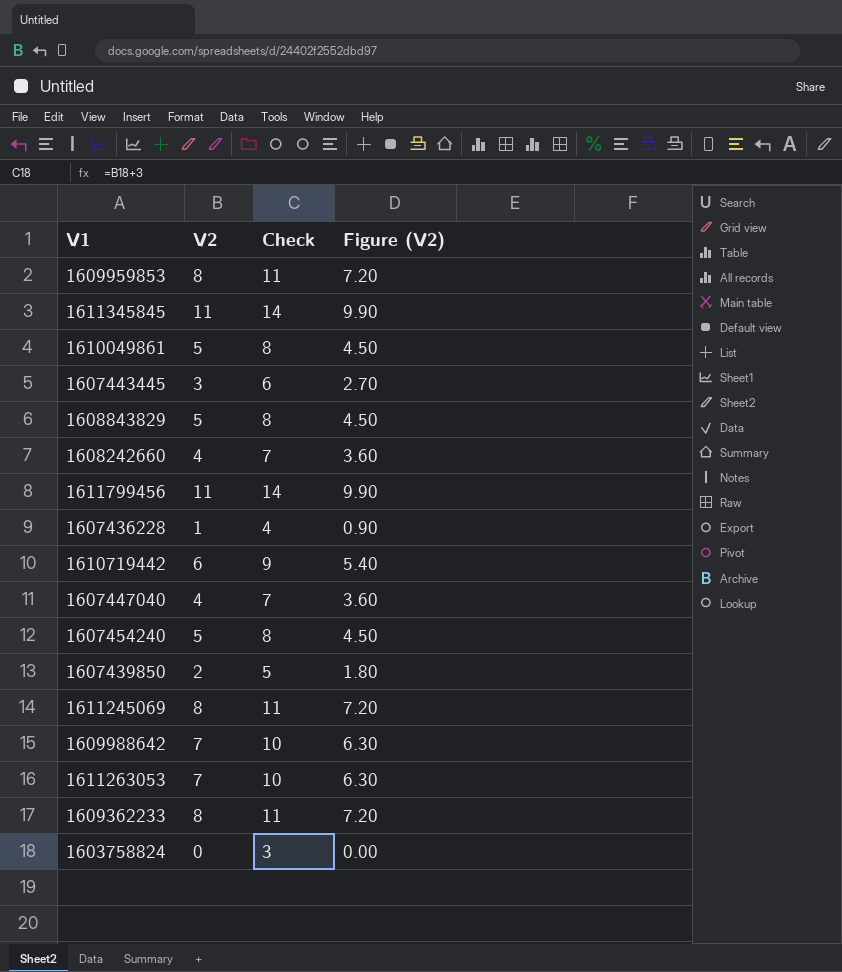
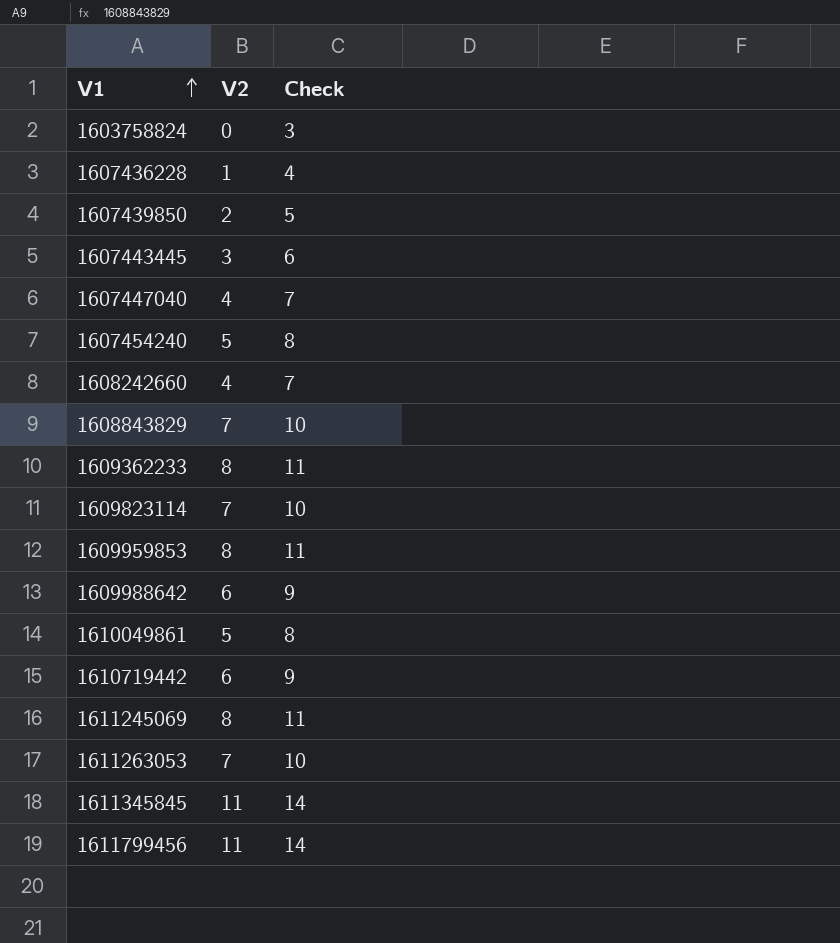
row order: none -> V1 ascending
column Figure (V2) | formula: [V2] * 0.9 -> none
1608843829 | V2: 5 -> 7
1608843829 | Check: 8 -> 10
row 1609823114: none -> 7 | 10
1609988642 | V2: 7 -> 6
1609988642 | Check: 10 -> 9

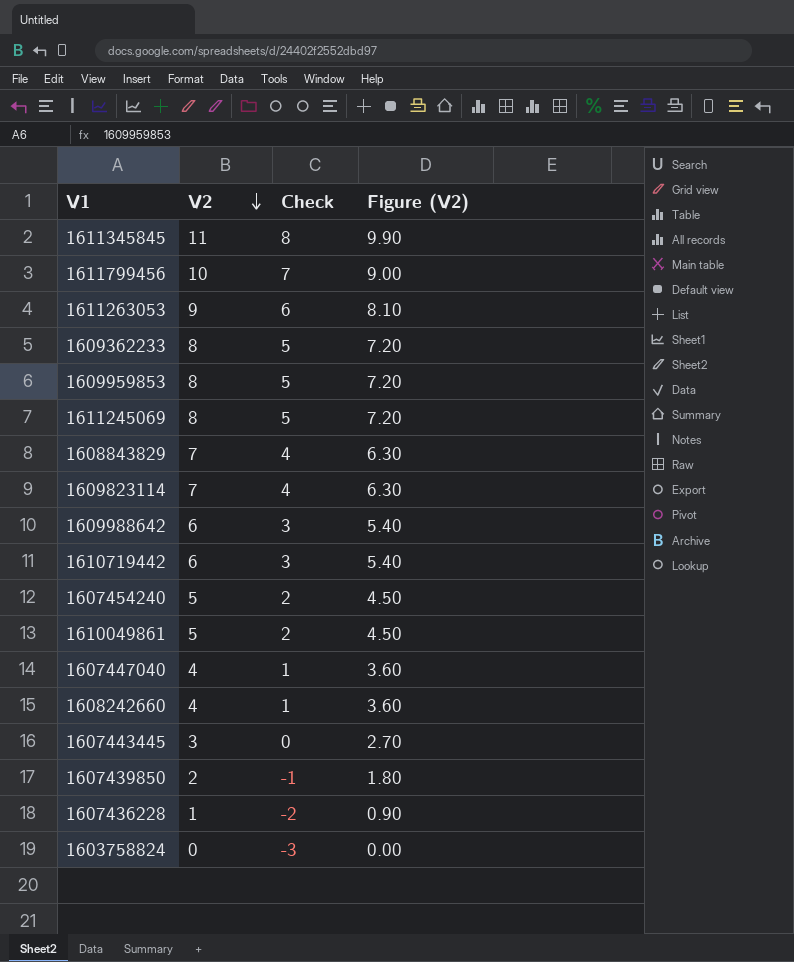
row order: V1 ascending -> V2 descending
column Check | formula: [V2] + 3 -> [V2] - 3
column Figure (V2) | formula: none -> [V2] * 0.9
1611799456 | V2: 11 -> 10
1611263053 | V2: 7 -> 9

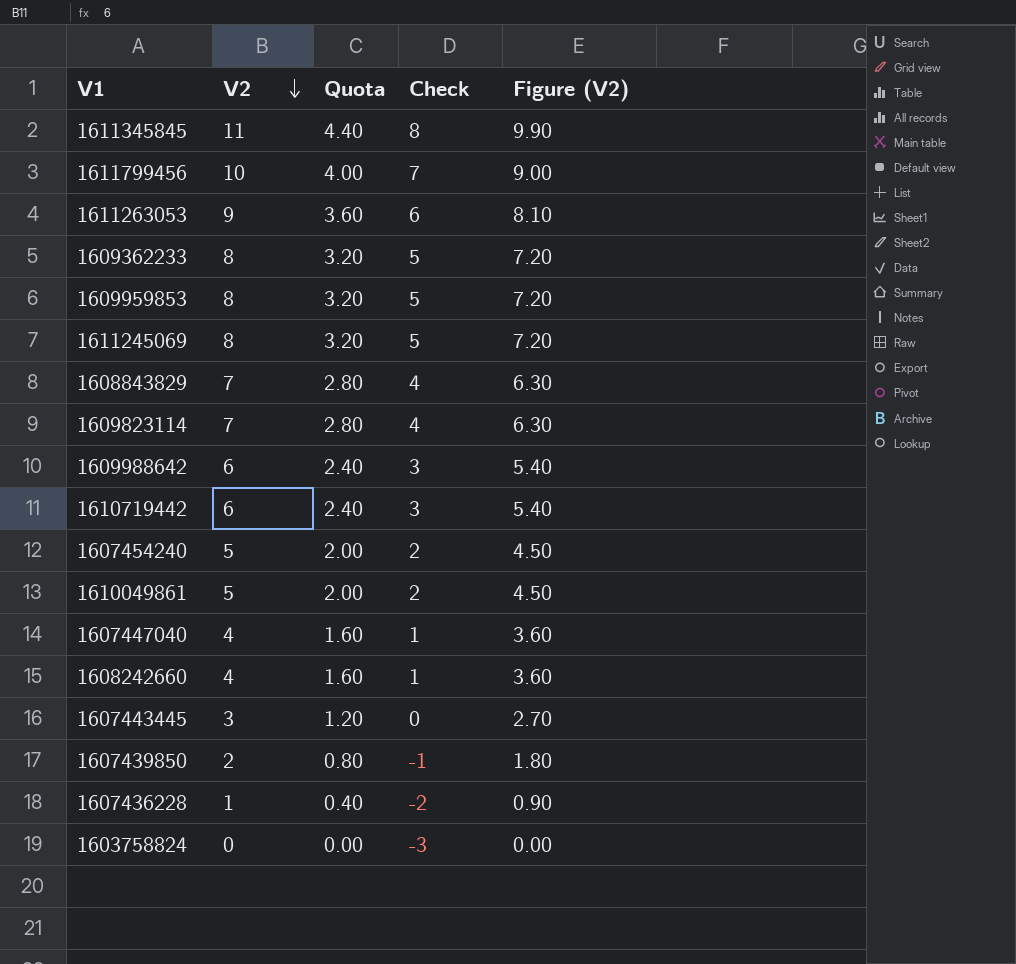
column Quota | formula: none -> [V2] * 0.4

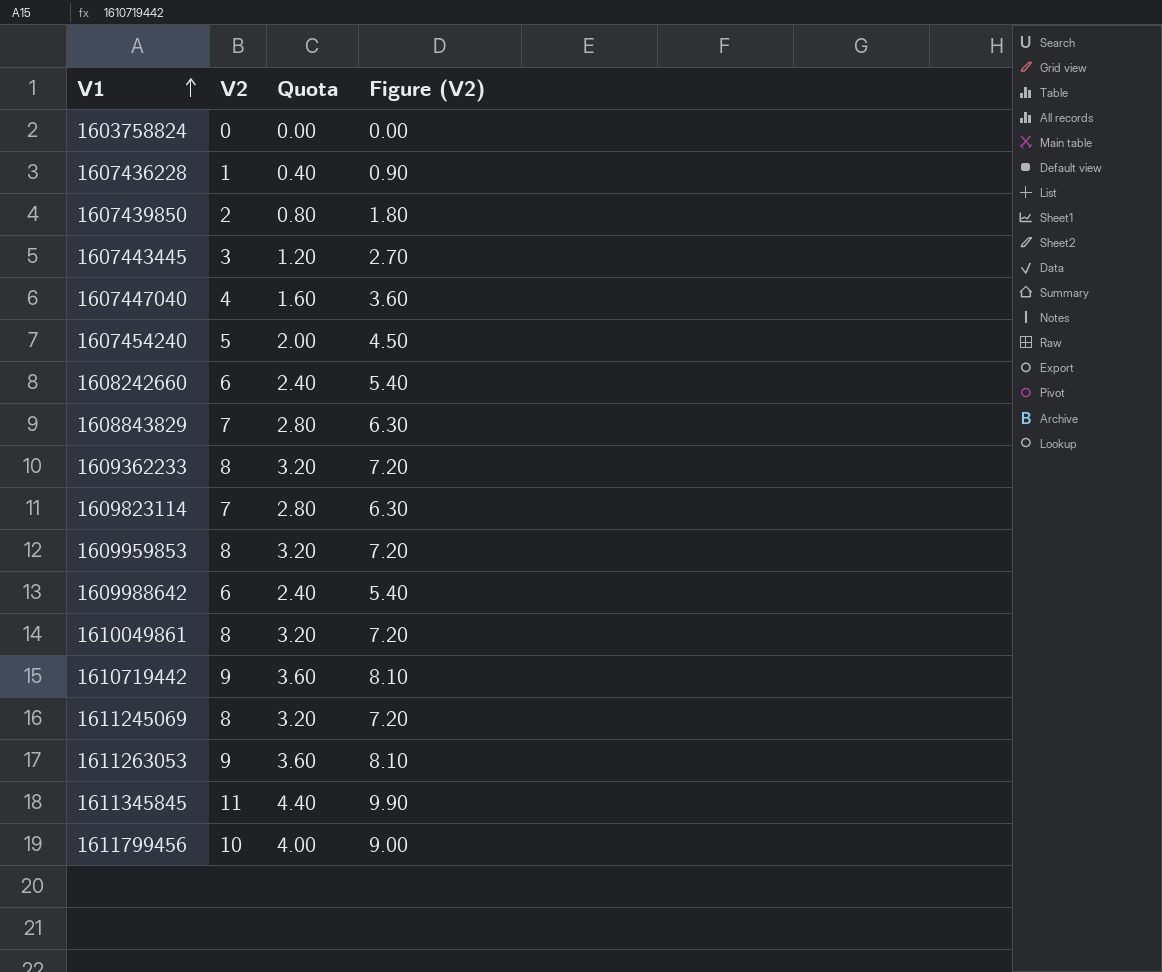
row order: V2 descending -> V1 ascending
column Check | formula: [V2] - 3 -> none
1608242660 | V2: 4 -> 6
1608242660 | Quota: 1.60 -> 2.40
1608242660 | Figure (V2): 3.60 -> 5.40
1610049861 | V2: 5 -> 8
1610049861 | Quota: 2.00 -> 3.20
1610049861 | Figure (V2): 4.50 -> 7.20
1610719442 | V2: 6 -> 9
1610719442 | Quota: 2.40 -> 3.60
1610719442 | Figure (V2): 5.40 -> 8.10

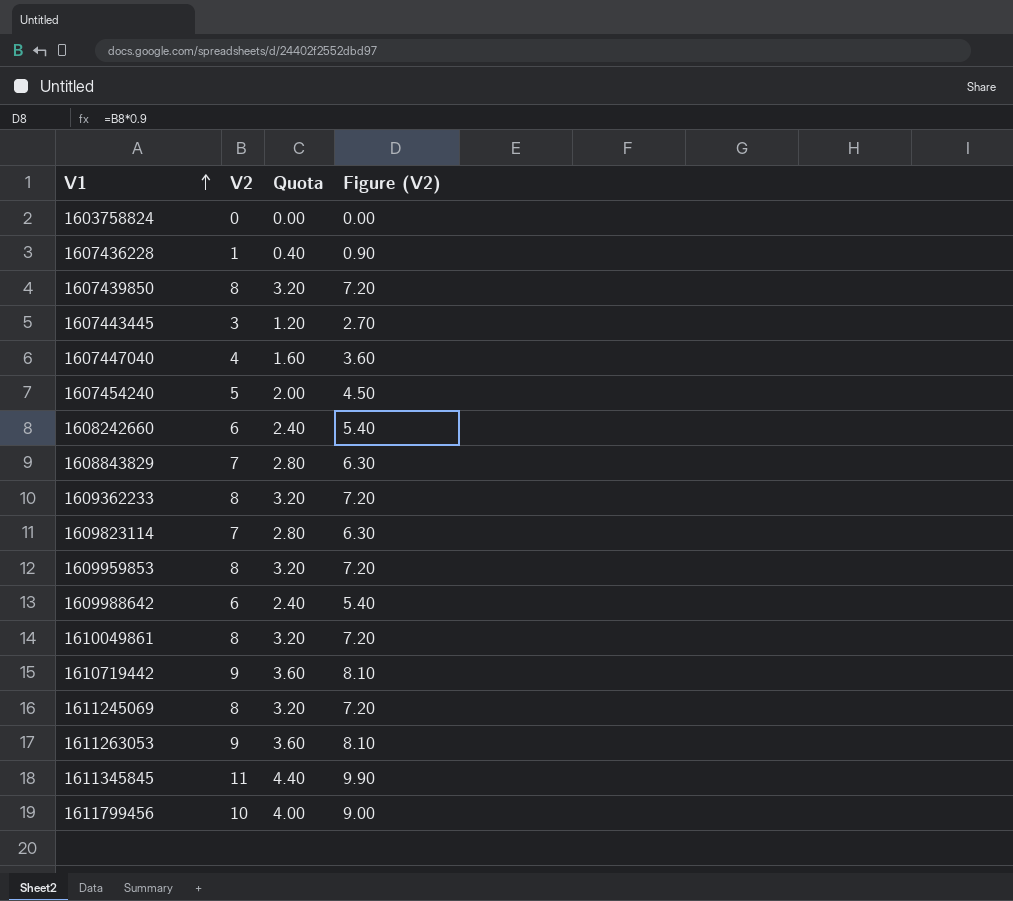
1607439850 | V2: 2 -> 8
1607439850 | Quota: 0.80 -> 3.20
1607439850 | Figure (V2): 1.80 -> 7.20

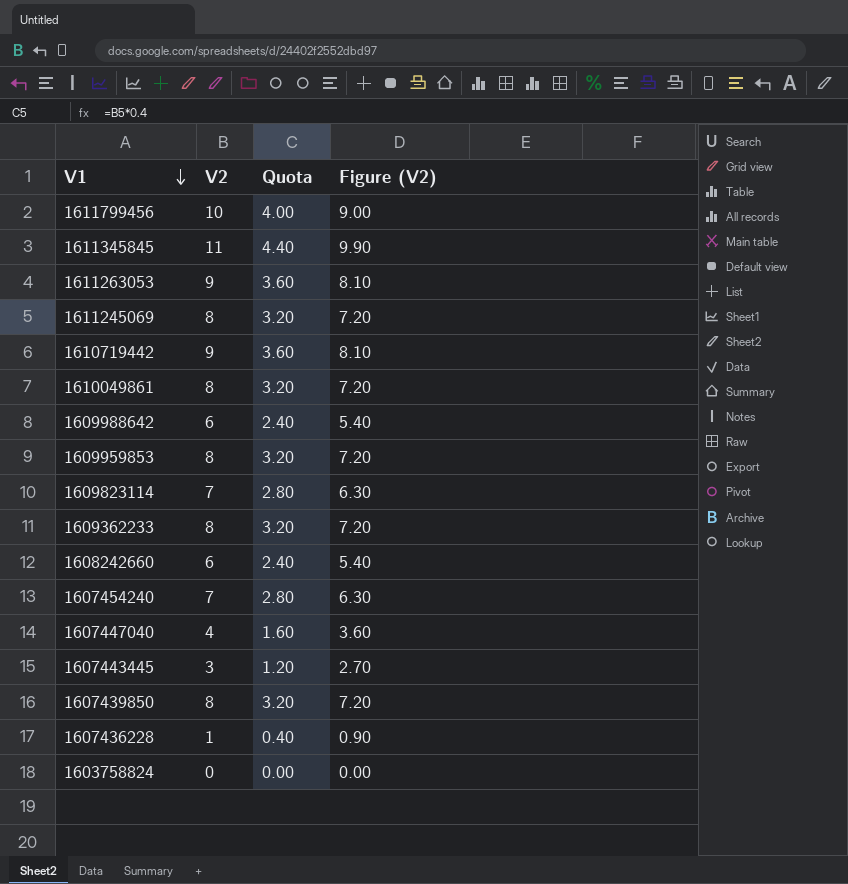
row order: V1 ascending -> V1 descending
row 1608843829: 7 | 2.80 | 6.30 -> none
1607454240 | V2: 5 -> 7
1607454240 | Quota: 2.00 -> 2.80
1607454240 | Figure (V2): 4.50 -> 6.30

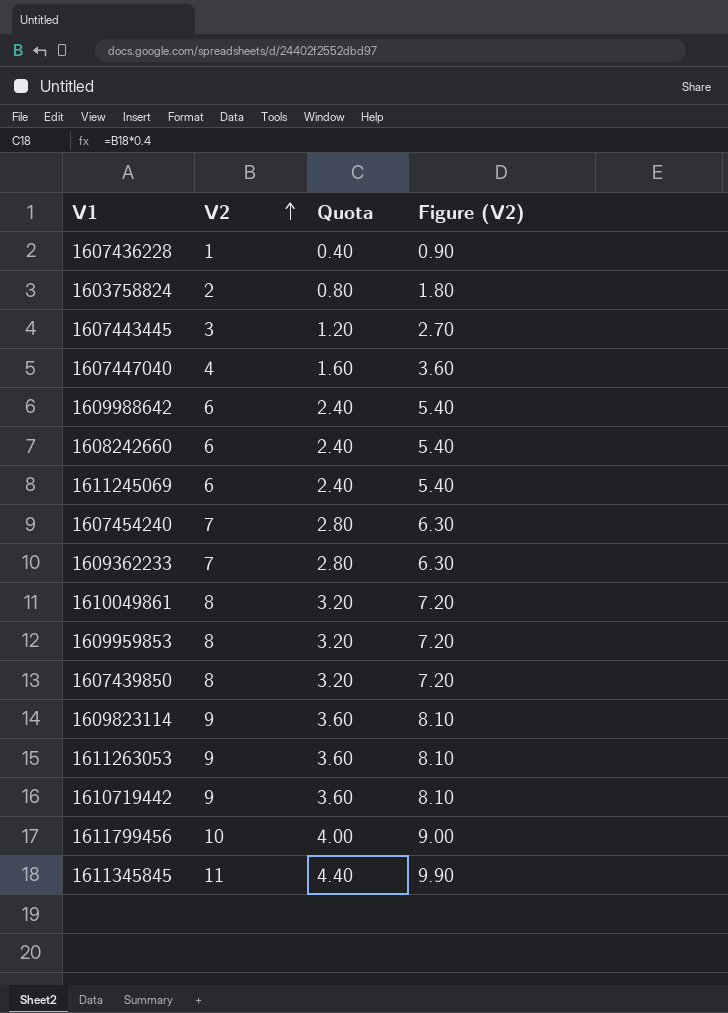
row order: V1 descending -> V2 ascending
1603758824 | V2: 0 -> 2
1603758824 | Quota: 0.00 -> 0.80
1603758824 | Figure (V2): 0.00 -> 1.80
1611245069 | V2: 8 -> 6
1611245069 | Quota: 3.20 -> 2.40
1611245069 | Figure (V2): 7.20 -> 5.40
1609362233 | V2: 8 -> 7
1609362233 | Quota: 3.20 -> 2.80
1609362233 | Figure (V2): 7.20 -> 6.30
1609823114 | V2: 7 -> 9
1609823114 | Quota: 2.80 -> 3.60
1609823114 | Figure (V2): 6.30 -> 8.10

